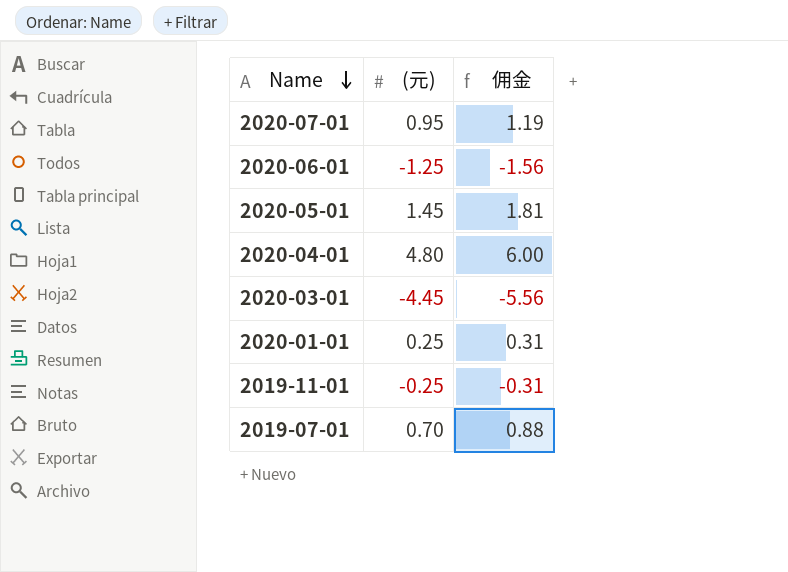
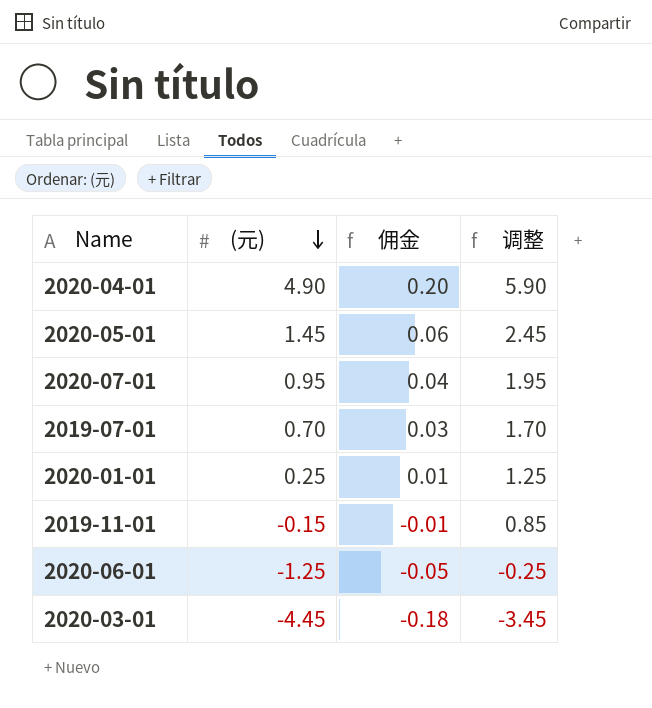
row order: Name descending -> (元) descending
column 佣金 | formula: [(元)] * 1.25 -> [(元)] * 0.04
column 调整 | formula: none -> [(元)] + 1
2020-04-01 | (元): 4.80 -> 4.90
2019-11-01 | (元): -0.25 -> -0.15

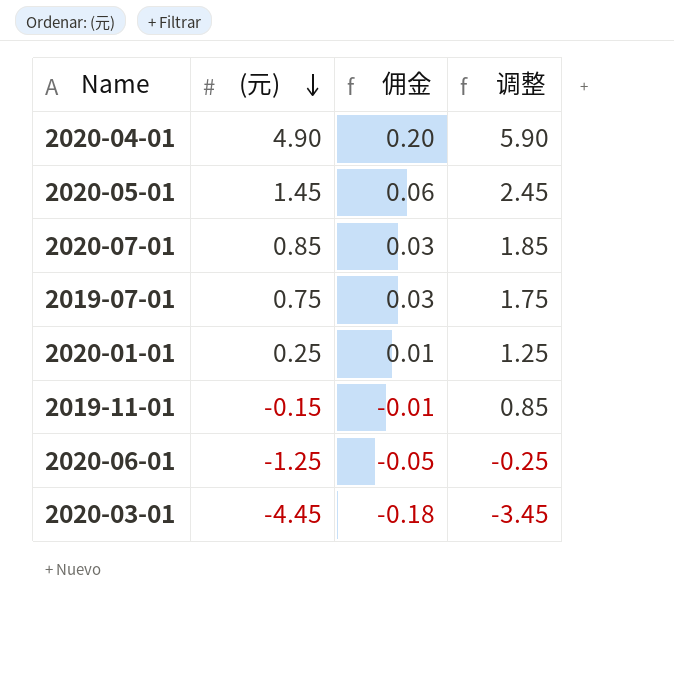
2020-07-01 | (元): 0.95 -> 0.85
2020-07-01 | 佣金: 0.04 -> 0.03
2020-07-01 | 调整: 1.95 -> 1.85
2019-07-01 | (元): 0.70 -> 0.75
2019-07-01 | 调整: 1.70 -> 1.75

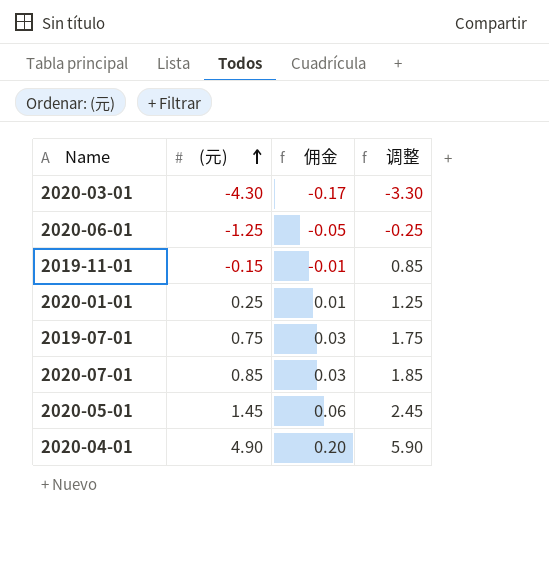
row order: (元) descending -> (元) ascending
2020-03-01 | (元): -4.45 -> -4.30
2020-03-01 | 佣金: -0.18 -> -0.17
2020-03-01 | 调整: -3.45 -> -3.30

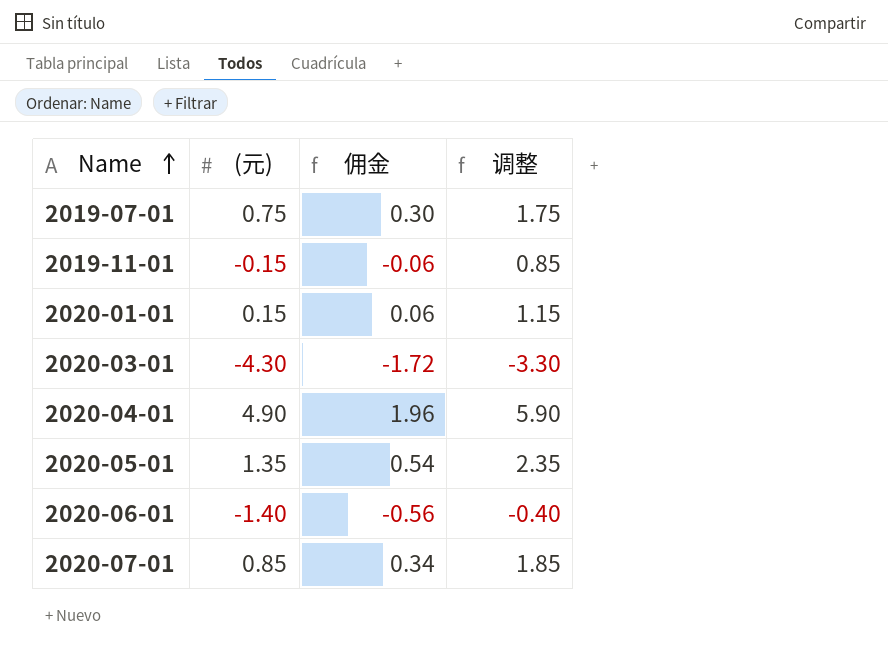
row order: (元) ascending -> Name ascending
column 佣金 | formula: [(元)] * 0.04 -> [(元)] * 0.4
2020-01-01 | (元): 0.25 -> 0.15
2020-01-01 | 调整: 1.25 -> 1.15
2020-05-01 | (元): 1.45 -> 1.35
2020-05-01 | 调整: 2.45 -> 2.35
2020-06-01 | (元): -1.25 -> -1.40
2020-06-01 | 调整: -0.25 -> -0.40

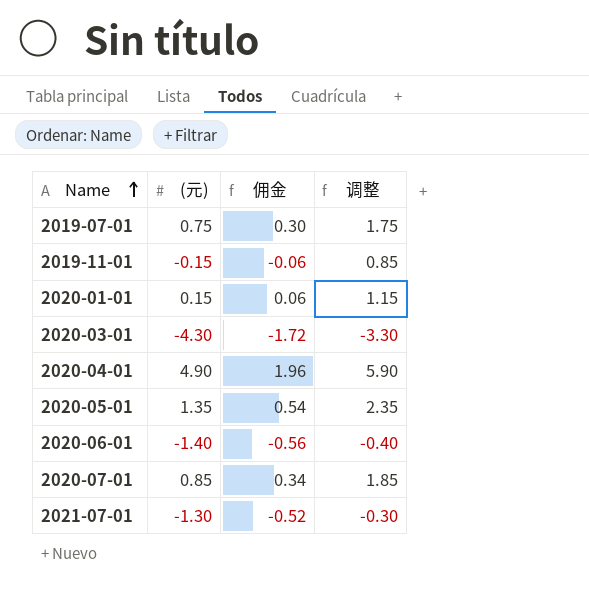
row 2021-07-01: none -> -1.30 | -0.52 | -0.30

